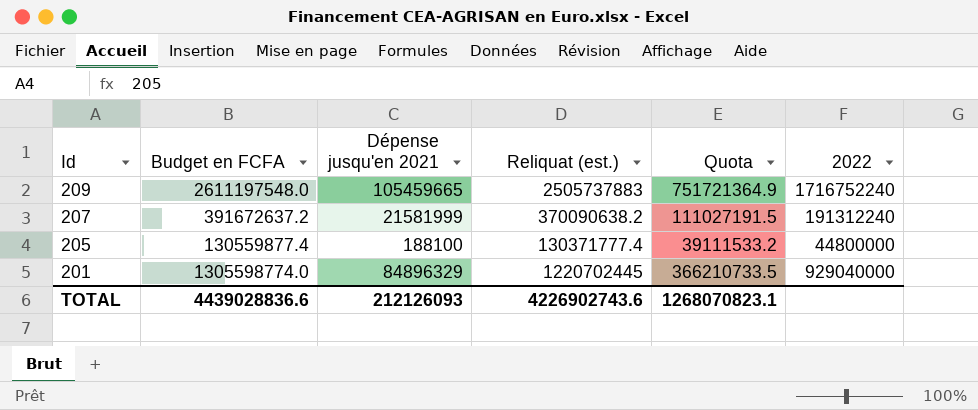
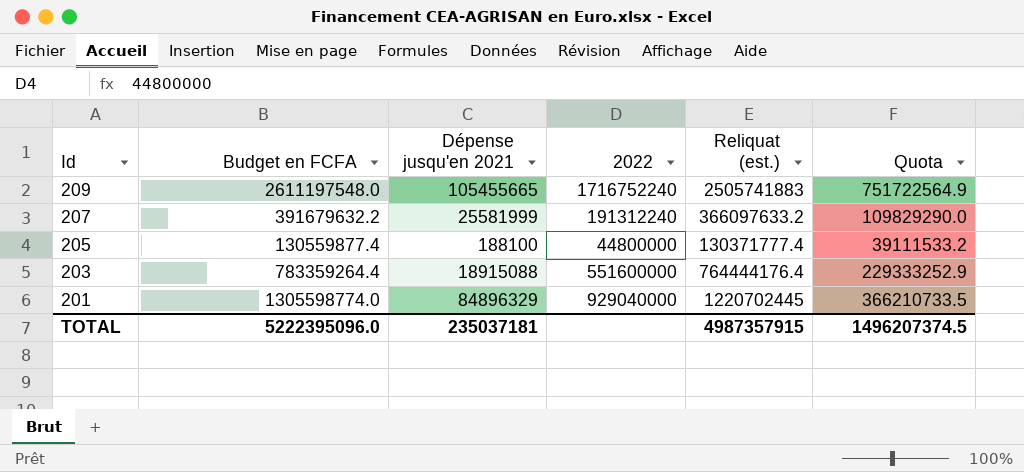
column 2022 | position: 6 -> 4
209 | Dépense jusqu'en 2021: 105459665 -> 105455665
209 | Reliquat (est.): 2505737883 -> 2505741883
209 | Quota: 751721364.9 -> 751722564.9
207 | Budget en FCFA: 391672637.2 -> 391679632.2
207 | Dépense jusqu'en 2021: 21581999 -> 25581999
207 | Reliquat (est.): 370090638.2 -> 366097633.2
207 | Quota: 111027191.5 -> 109829290.0
row 203: none -> 783359264.4 | 18915088 | 551600000 | 764444176.4 | 229333252.9
TOTAL | Budget en FCFA: 4439028836.6 -> 5222395096.0
TOTAL | Dépense jusqu'en 2021: 212126093 -> 235037181
TOTAL | Reliquat (est.): 4226902743.6 -> 4987357915
TOTAL | Quota: 1268070823.1 -> 1496207374.5

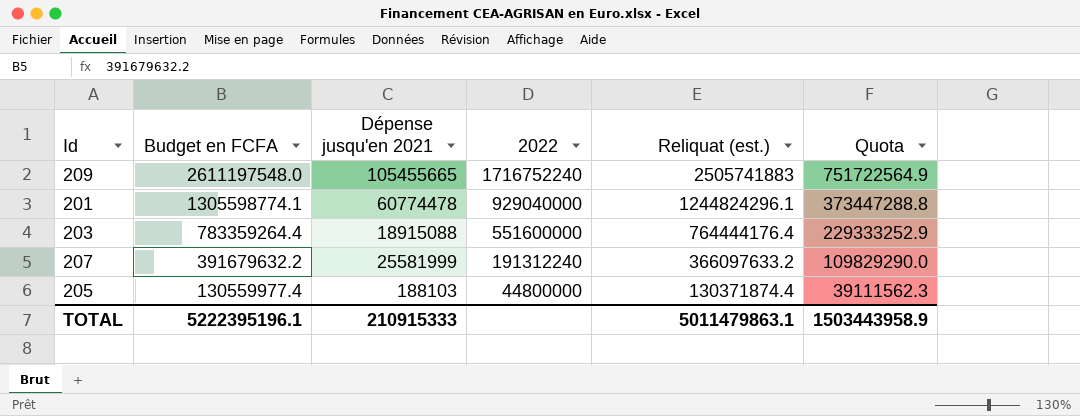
row order: Id descending -> Budget en FCFA descending
201 | Budget en FCFA: 1305598774.0 -> 1305598774.1
201 | Dépense jusqu'en 2021: 84896329 -> 60774478
201 | Reliquat (est.): 1220702445 -> 1244824296.1
201 | Quota: 366210733.5 -> 373447288.8
205 | Budget en FCFA: 130559877.4 -> 130559977.4
205 | Dépense jusqu'en 2021: 188100 -> 188103
205 | Reliquat (est.): 130371777.4 -> 130371874.4
205 | Quota: 39111533.2 -> 39111562.3
TOTAL | Budget en FCFA: 5222395096.0 -> 5222395196.1
TOTAL | Dépense jusqu'en 2021: 235037181 -> 210915333
TOTAL | Reliquat (est.): 4987357915 -> 5011479863.1
TOTAL | Quota: 1496207374.5 -> 1503443958.9

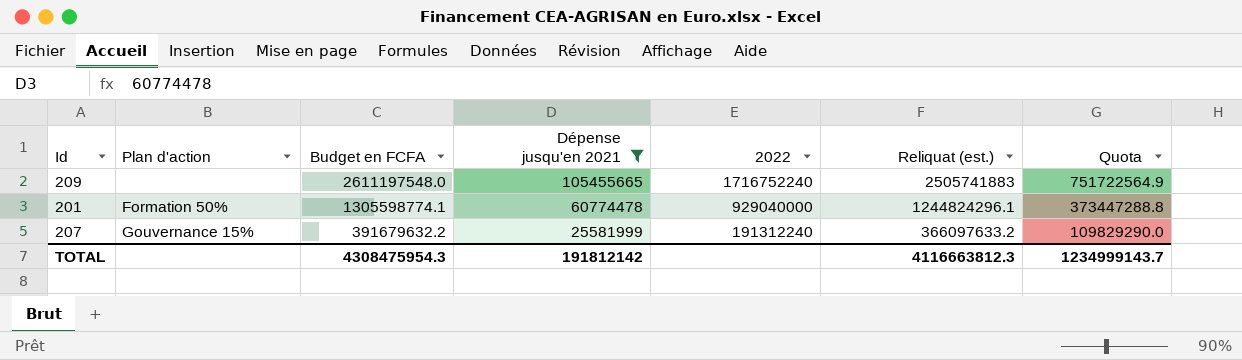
filter: none -> Dépense jusqu'en 2021 >= 25581999
column Plan d'action | position: none -> 2
TOTAL | Budget en FCFA: 5222395196.1 -> 4308475954.3
TOTAL | Dépense jusqu'en 2021: 210915333 -> 191812142
TOTAL | Reliquat (est.): 5011479863.1 -> 4116663812.3
TOTAL | Quota: 1503443958.9 -> 1234999143.7

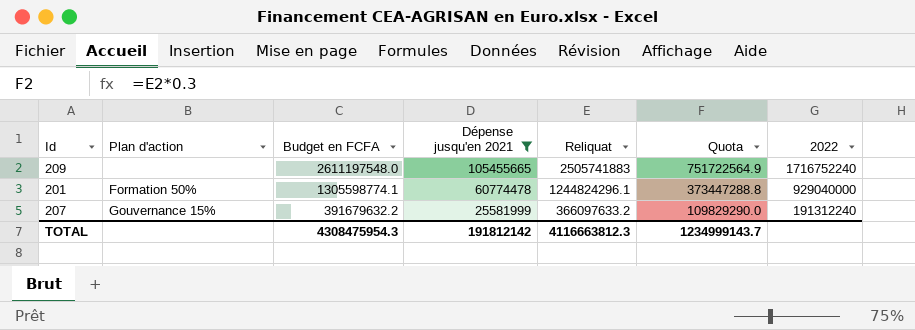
column name: Reliquat (est.) -> Reliquat
column 2022 | position: 5 -> 7

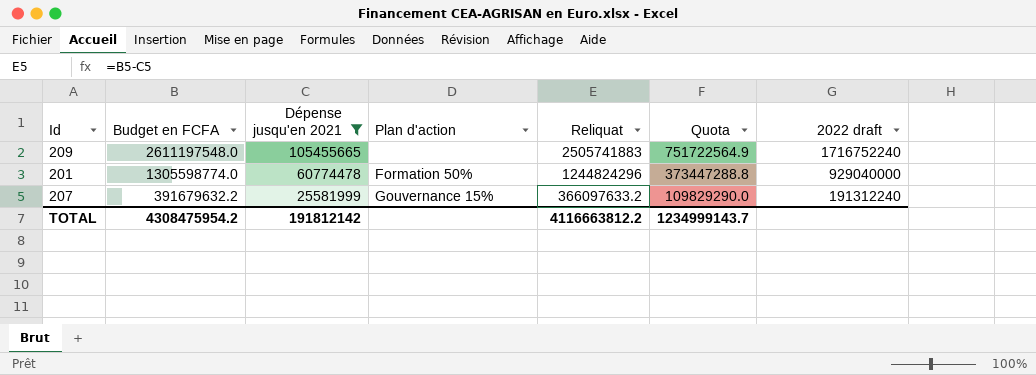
column Plan d'action | position: 2 -> 4
column name: 2022 -> 2022 draft
201 | Budget en FCFA: 1305598774.1 -> 1305598774.0
201 | Reliquat: 1244824296.1 -> 1244824296
TOTAL | Budget en FCFA: 4308475954.3 -> 4308475954.2
TOTAL | Reliquat: 4116663812.3 -> 4116663812.2

